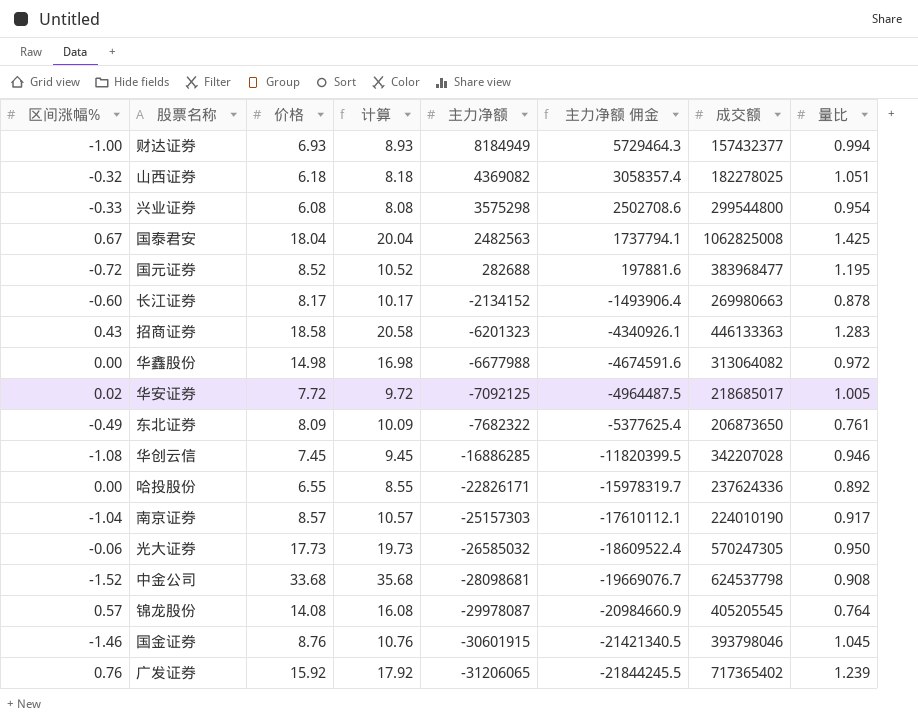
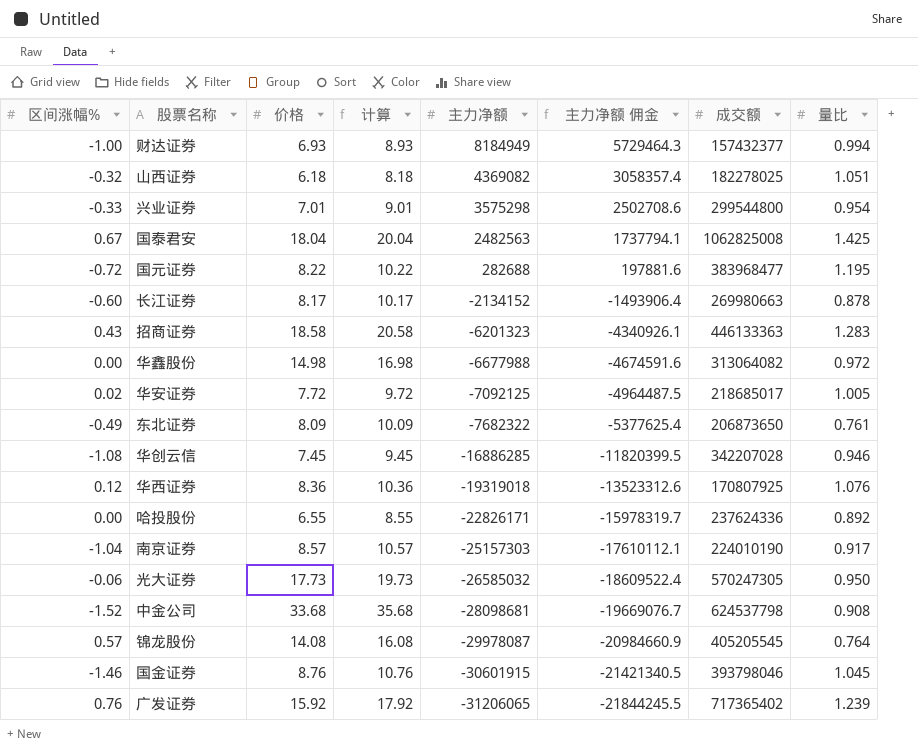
兴业证券 | 价格: 6.08 -> 7.01
兴业证券 | 计算: 8.08 -> 9.01
国元证券 | 价格: 8.52 -> 8.22
国元证券 | 计算: 10.52 -> 10.22
row 华西证券: none -> 0.12 | 8.36 | 10.36 | -19319018 | -13523312.6 | 170807925 | 1.076

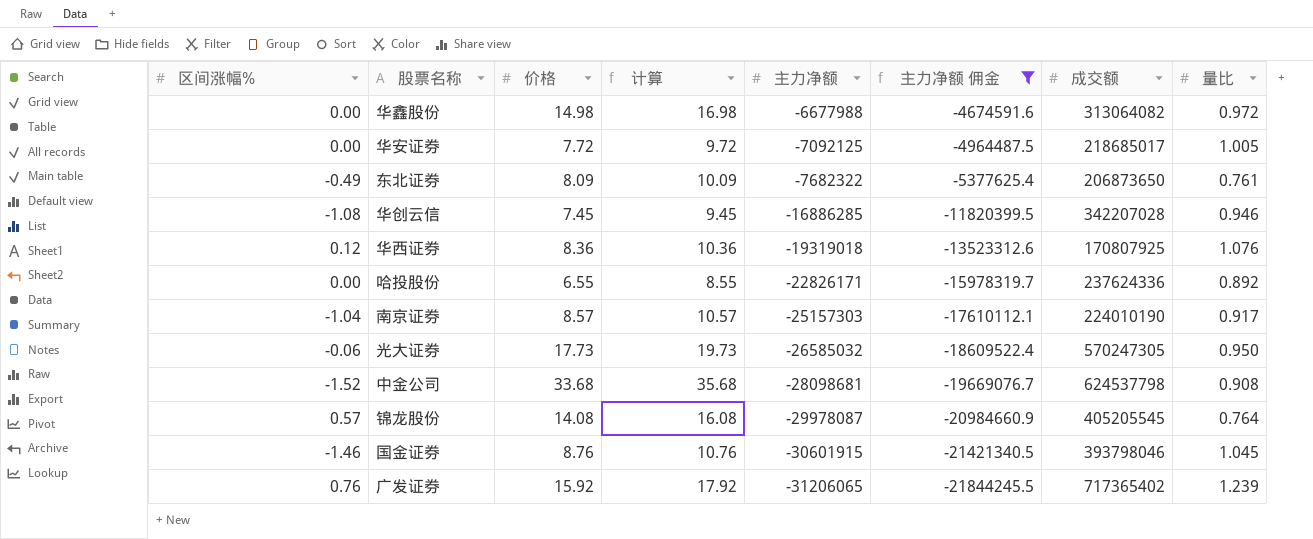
filter: none -> 主力净额 佣金 <= -4674591.6
华安证券 | 区间涨幅%: 0.02 -> 0.00

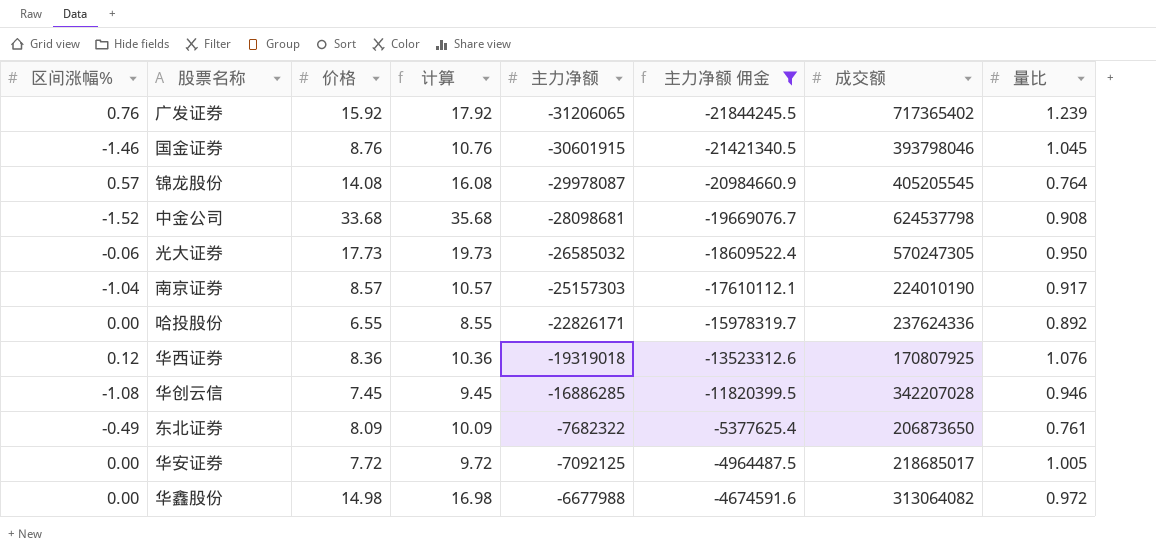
row order: 主力净额 descending -> 主力净额 ascending

